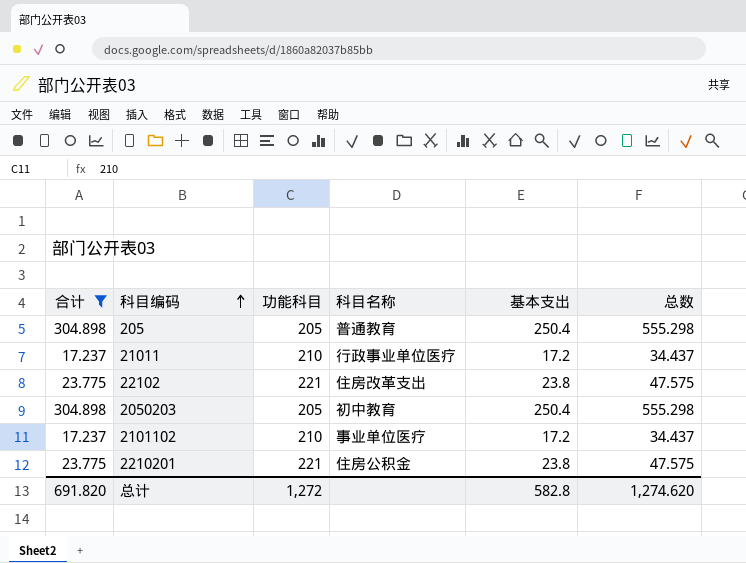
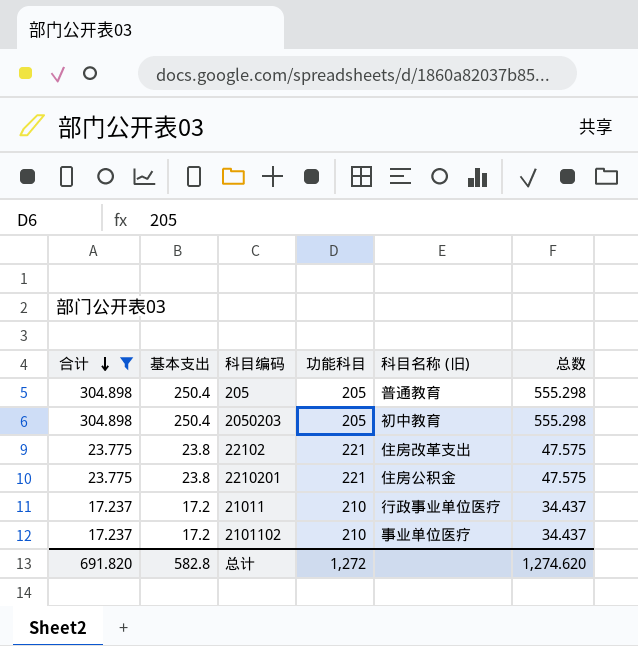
row order: 科目编码 ascending -> 合计 descending
column 基本支出 | position: 5 -> 2
column name: 科目名称 -> 科目名称 (旧)

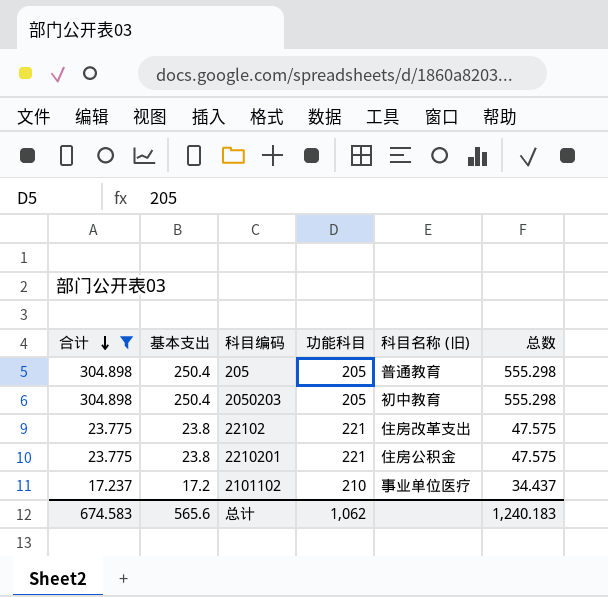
row 21011: 17.237 | 17.2 | 210 | 行政事业单位医疗 | 34.437 -> none
总计 | 合计: 691.820 -> 674.583
总计 | 基本支出: 582.8 -> 565.6
总计 | 功能科目: 1,272 -> 1,062
总计 | 总数: 1,274.620 -> 1,240.183

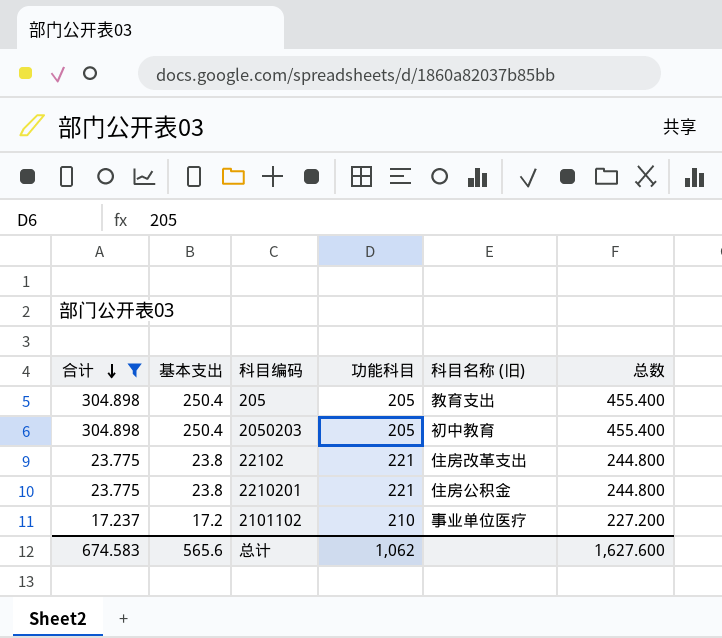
column 总数 | formula: [合计] + [基本支出] -> [基本支出] + [功能科目]
205 | 科目名称 (旧): 普通教育 -> 教育支出
总计 | 总数: 1,240.183 -> 1,627.600

